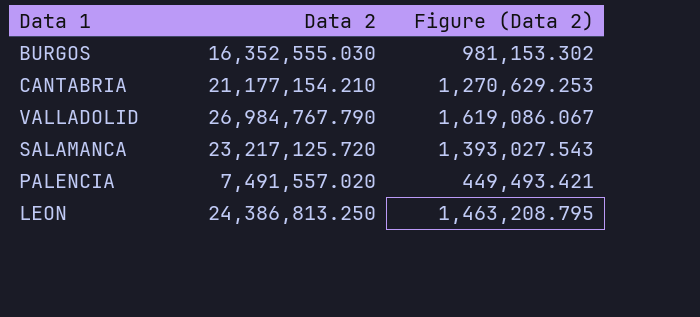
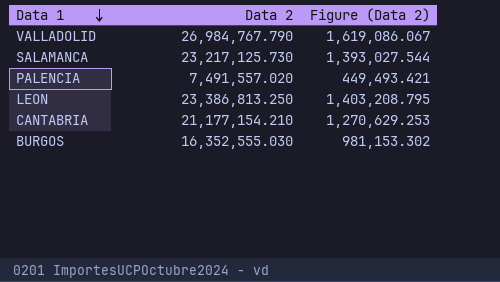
row order: none -> Data 1 descending
SALAMANCA | Data 2: 23,217,125.720 -> 23,217,125.730
SALAMANCA | Figure (Data 2): 1,393,027.543 -> 1,393,027.544
LEON | Data 2: 24,386,813.250 -> 23,386,813.250
LEON | Figure (Data 2): 1,463,208.795 -> 1,403,208.795

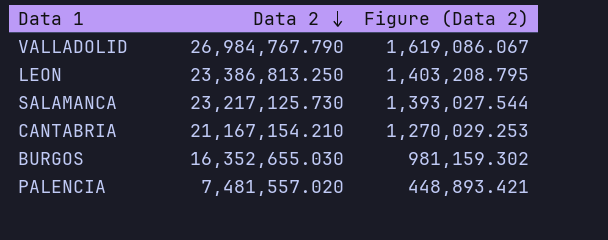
row order: Data 1 descending -> Data 2 descending
CANTABRIA | Data 2: 21,177,154.210 -> 21,167,154.210
CANTABRIA | Figure (Data 2): 1,270,629.253 -> 1,270,029.253
BURGOS | Data 2: 16,352,555.030 -> 16,352,655.030
BURGOS | Figure (Data 2): 981,153.302 -> 981,159.302
PALENCIA | Data 2: 7,491,557.020 -> 7,481,557.020
PALENCIA | Figure (Data 2): 449,493.421 -> 448,893.421

